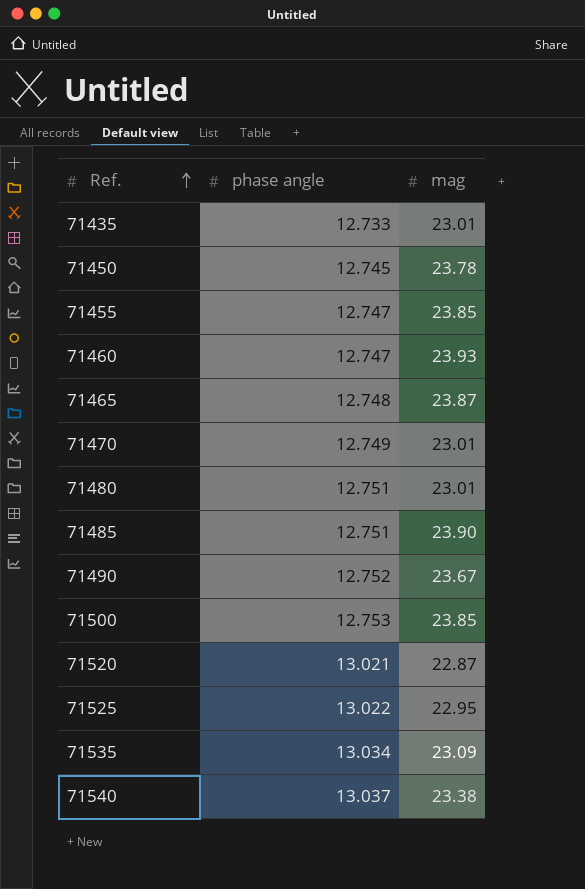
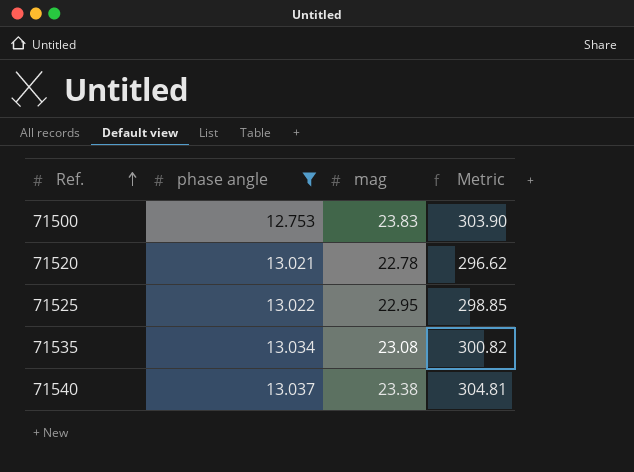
filter: none -> phase angle >= 12.753
column Metric | formula: none -> [phase angle] * [mag]
71500 | mag: 23.85 -> 23.83
71520 | mag: 22.87 -> 22.78
71535 | mag: 23.09 -> 23.08

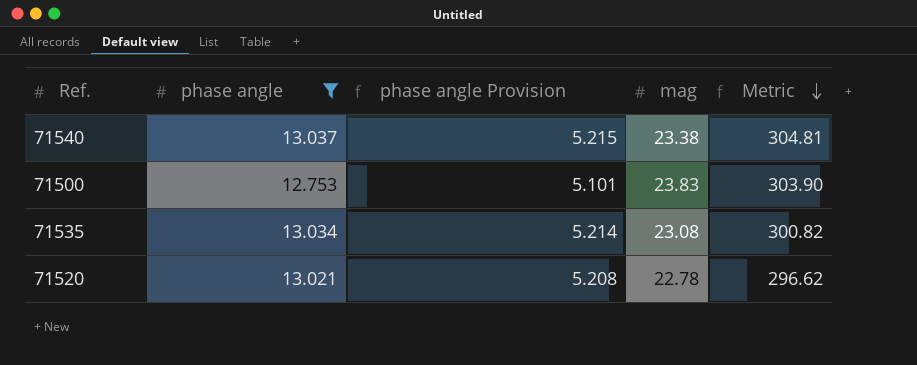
row order: Ref. ascending -> Metric descending
column phase angle Provision | formula: none -> [phase angle] * 0.4
row 71525: 13.022 | 22.95 | 298.85 -> none

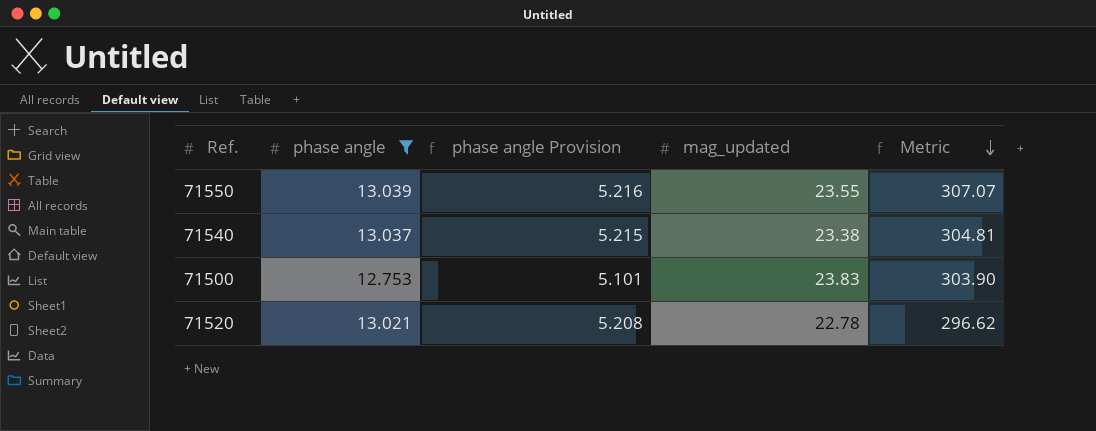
column name: mag -> mag_updated
row 71535: 13.034 | 5.214 | 23.08 | 300.82 -> none
row 71550: none -> 13.039 | 5.216 | 23.55 | 307.07

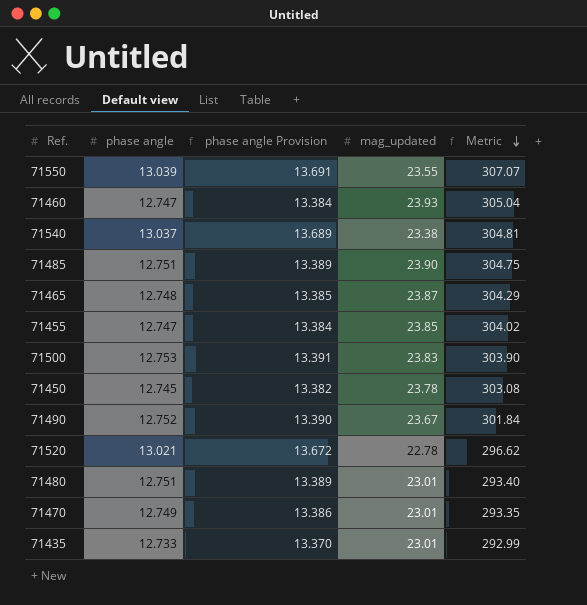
filter: phase angle >= 12.753 -> none
column phase angle Provision | formula: [phase angle] * 0.4 -> [phase angle] * 1.05

